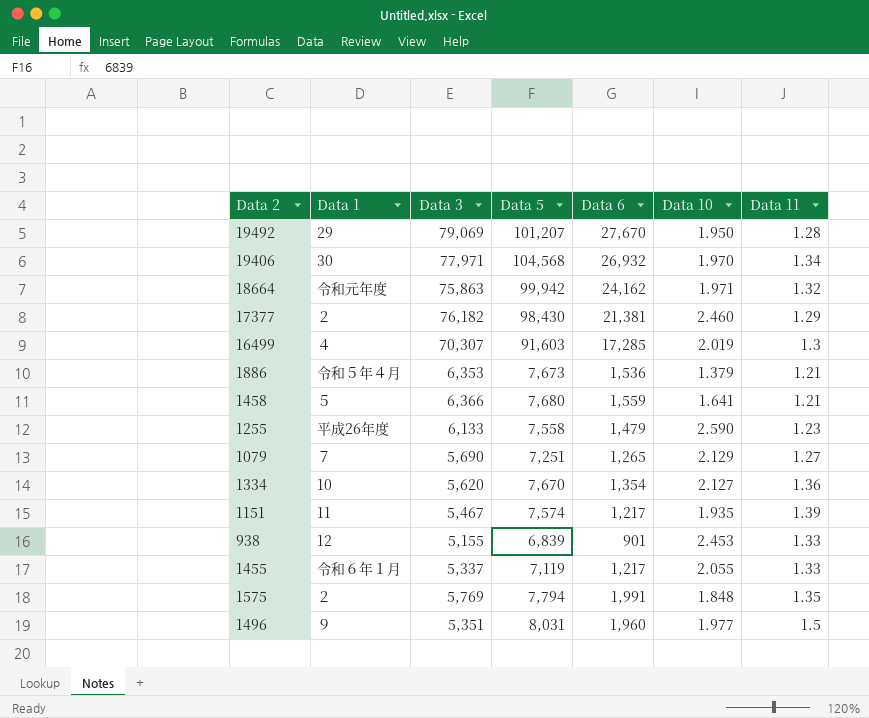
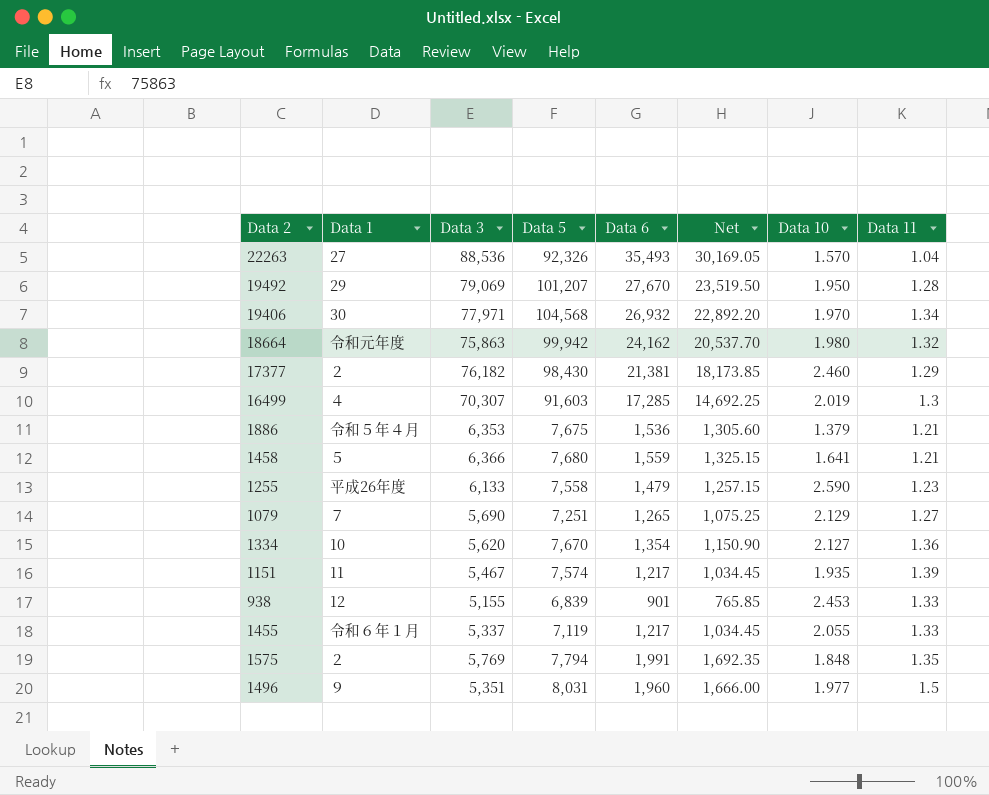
column Net | formula: none -> [Data 6] * 0.85
row 22263: none -> 27 | 88,536 | 92,326 | 35,493 | 30,169.05 | 1.570 | 1.04
18664 | Data 10: 1.971 -> 1.980
1886 | Data 5: 7,673 -> 7,675

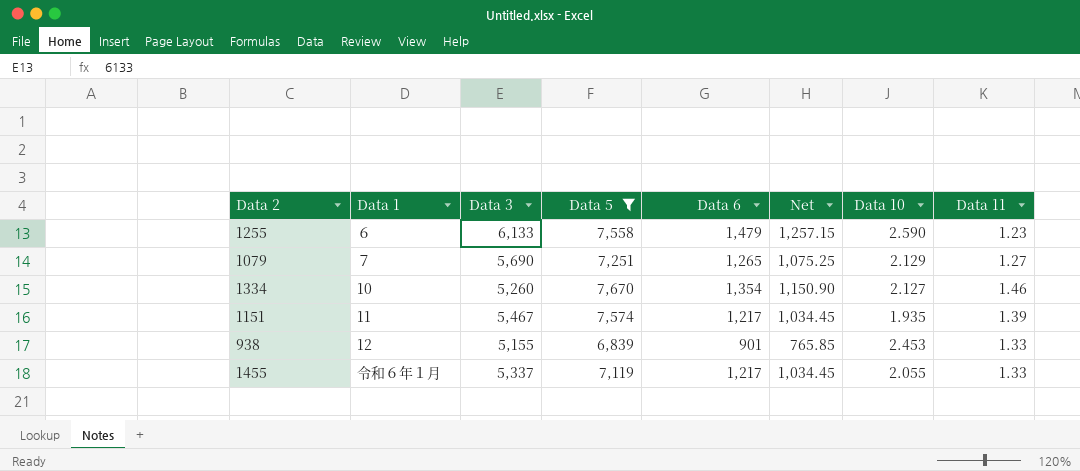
filter: none -> Data 5 <= 7,670
1255 | Data 1: 平成26年度 -> ６
1334 | Data 3: 5,620 -> 5,260
1334 | Data 11: 1.36 -> 1.46

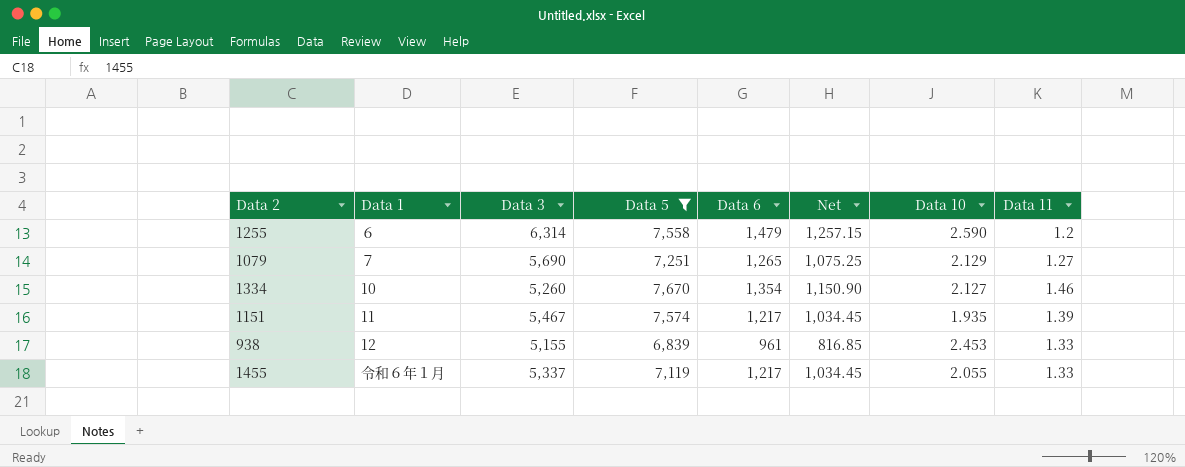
1255 | Data 3: 6,133 -> 6,314
1255 | Data 11: 1.23 -> 1.2
938 | Data 6: 901 -> 961
938 | Net: 765.85 -> 816.85

